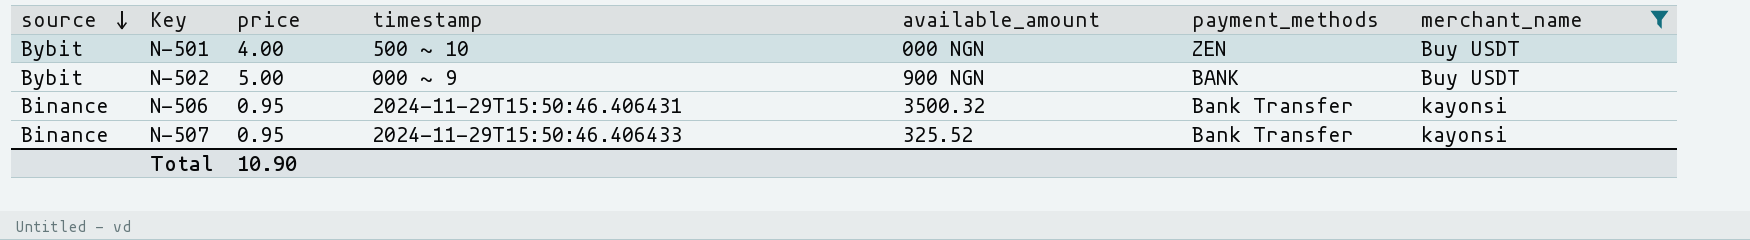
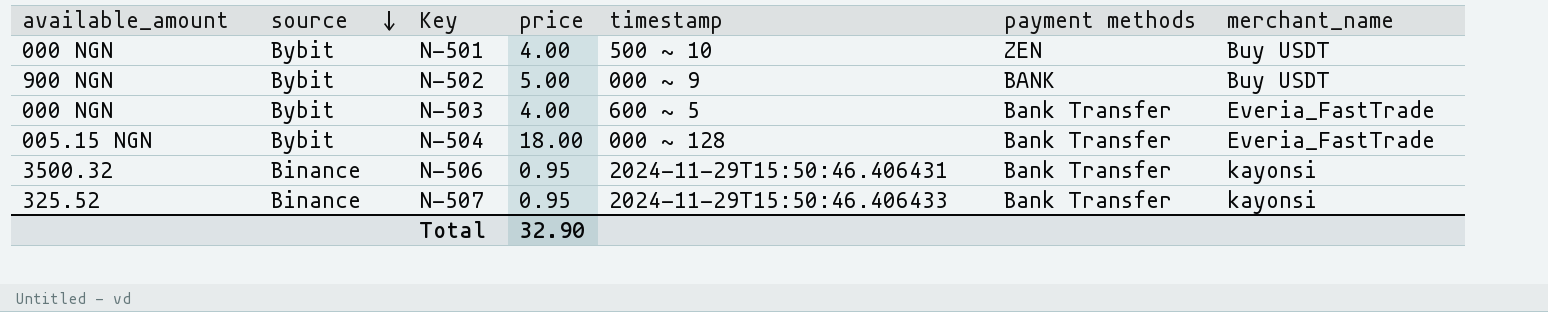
filter: merchant_name != Everia_FastTrade -> none
column available_amount | position: 5 -> 1
column name: payment_methods -> payment methods
Total | price: 10.90 -> 32.90

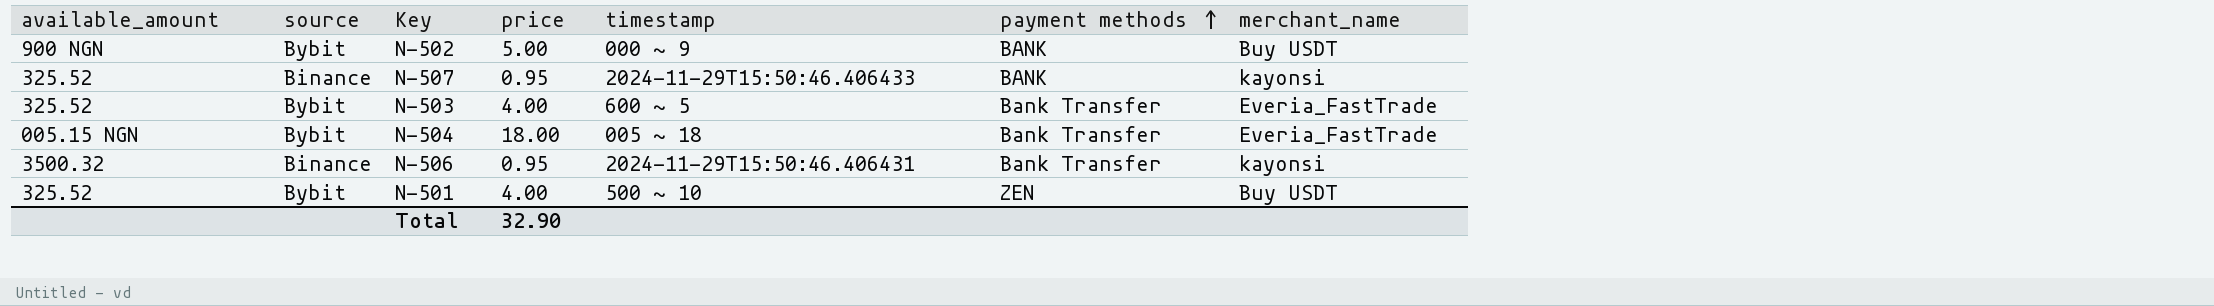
row order: source descending -> payment methods ascending
N-507 | payment methods: Bank Transfer -> BANK
N-503 | available_amount: 000 NGN -> 325.52
N-504 | timestamp: 000 ~ 128 -> 005 ~ 18
N-501 | available_amount: 000 NGN -> 325.52

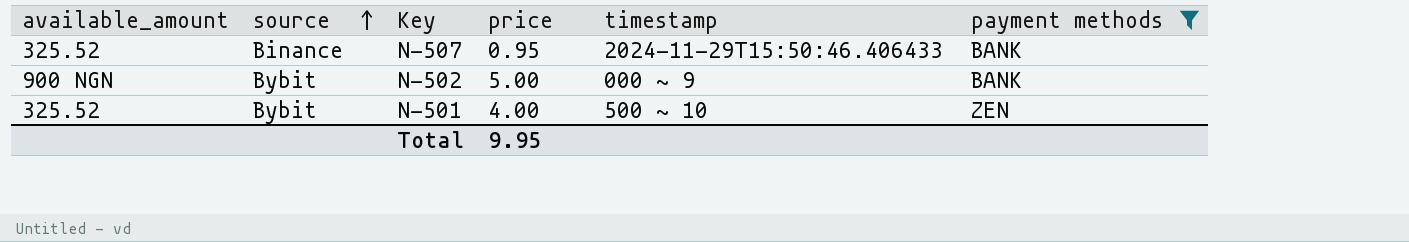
filter: none -> payment methods != Bank Transfer
row order: payment methods ascending -> source ascending
column merchant_name | position: 7 -> none
Total | price: 32.90 -> 9.95

